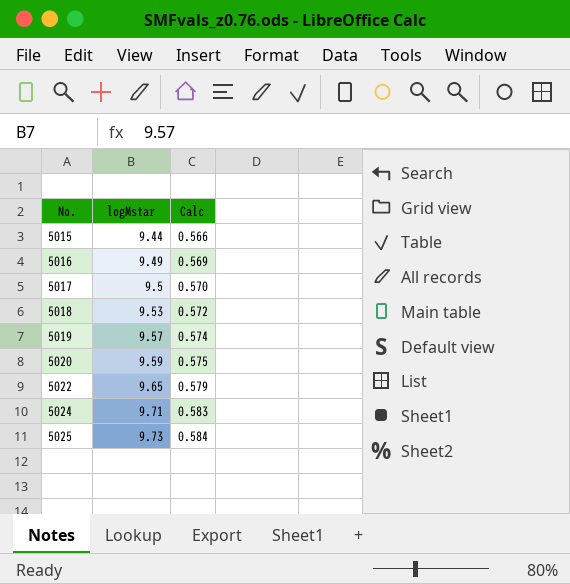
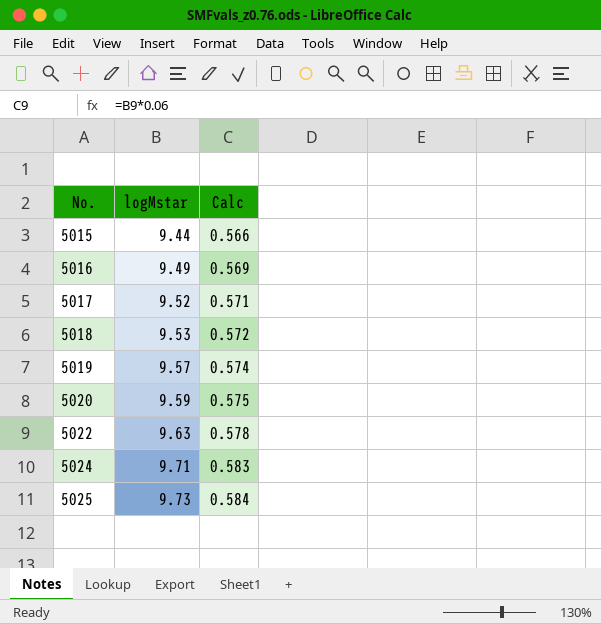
5017 | logMstar: 9.5 -> 9.52
5017 | Calc: 0.570 -> 0.571
5022 | logMstar: 9.65 -> 9.63
5022 | Calc: 0.579 -> 0.578

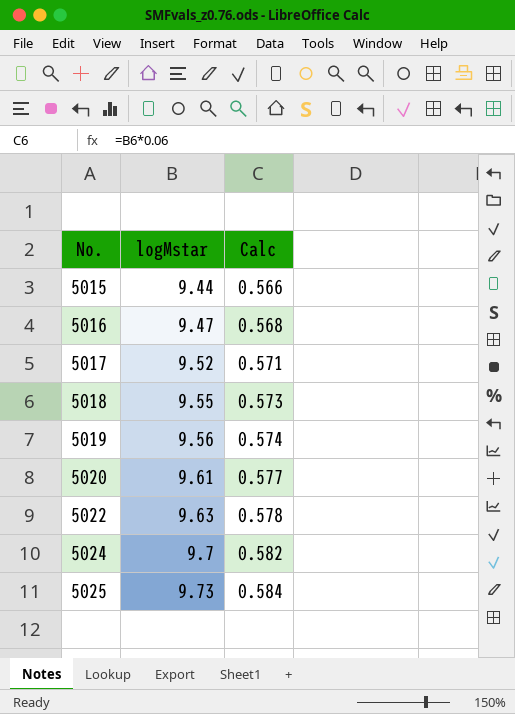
5016 | logMstar: 9.49 -> 9.47
5016 | Calc: 0.569 -> 0.568
5018 | logMstar: 9.53 -> 9.55
5018 | Calc: 0.572 -> 0.573
5019 | logMstar: 9.57 -> 9.56
5020 | logMstar: 9.59 -> 9.61
5020 | Calc: 0.575 -> 0.577
5024 | logMstar: 9.71 -> 9.7
5024 | Calc: 0.583 -> 0.582

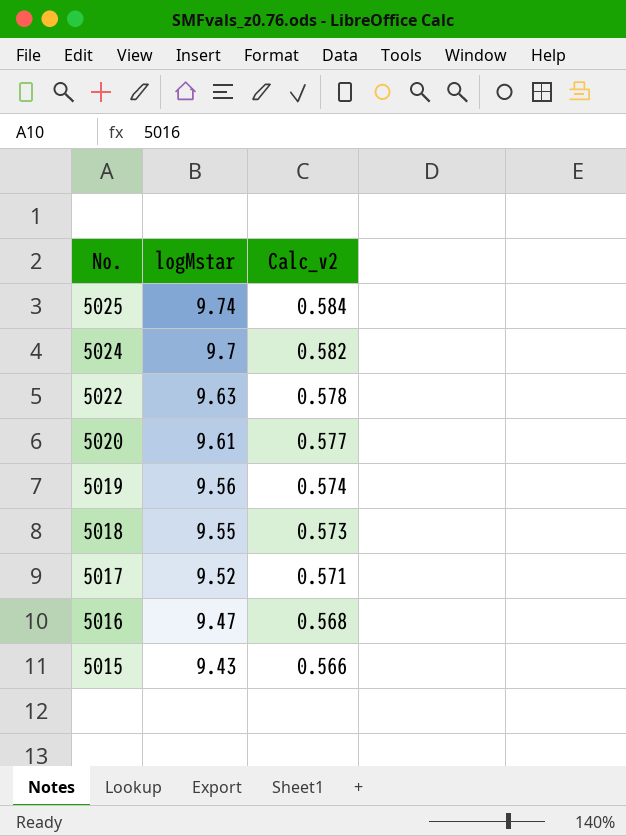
row order: No. ascending -> No. descending
column name: Calc -> Calc_v2
5025 | logMstar: 9.73 -> 9.74
5015 | logMstar: 9.44 -> 9.43

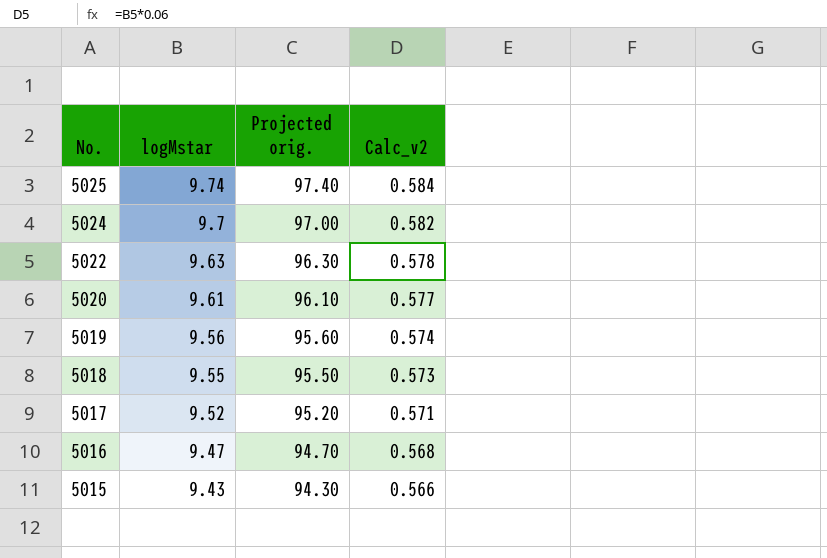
column Projected orig. | formula: none -> [logMstar] * 10

